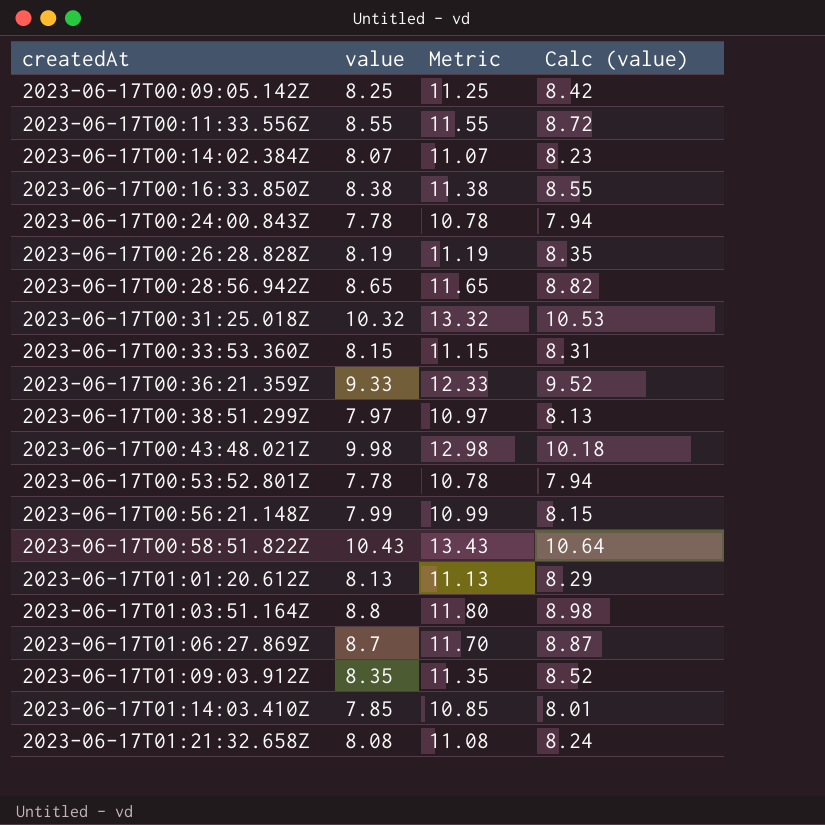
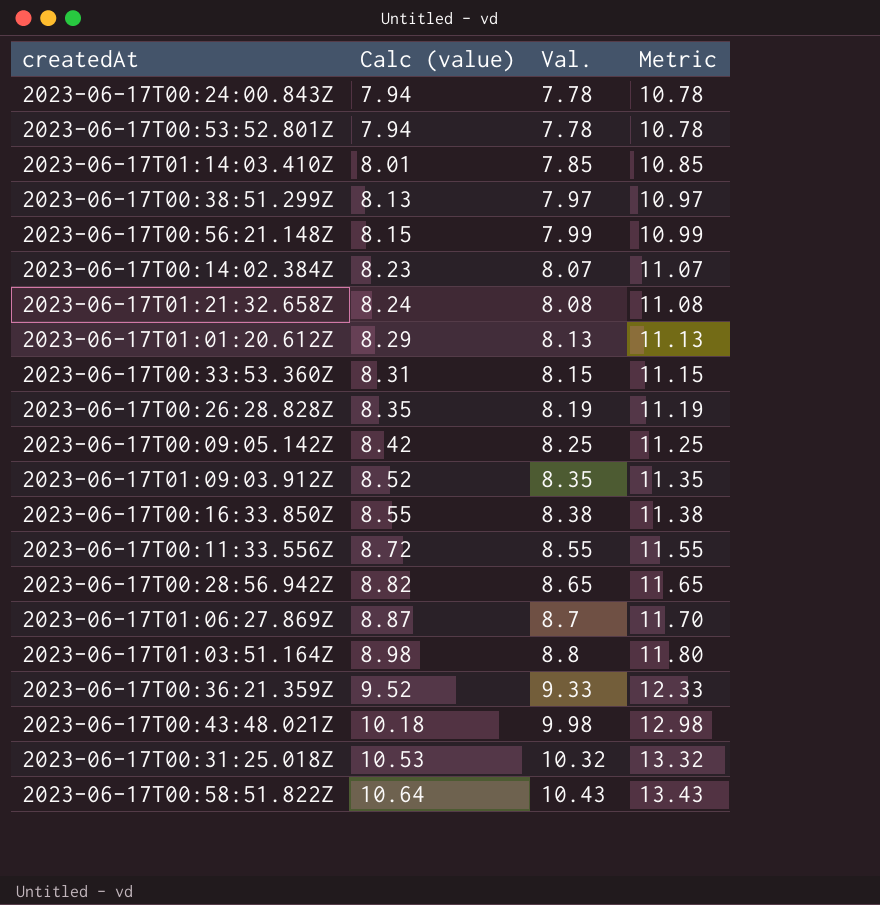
row order: createdAt ascending -> Calc (value) ascending
column Calc (value) | position: 4 -> 2
column name: value -> Val.

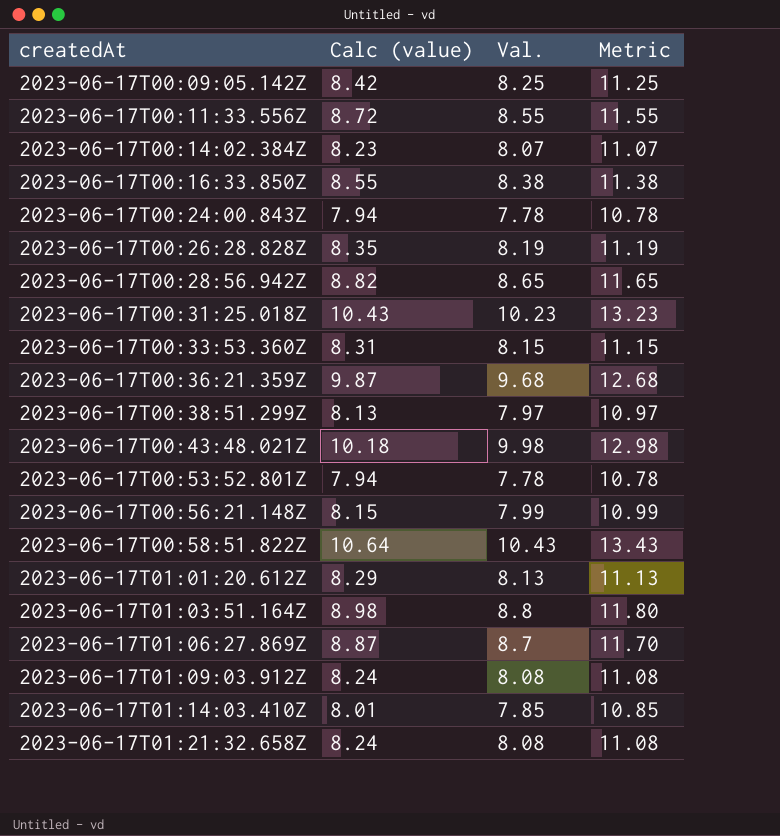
row order: Calc (value) ascending -> createdAt ascending
2023-06-17T00:31:25.018Z | Calc (value): 10.53 -> 10.43
2023-06-17T00:31:25.018Z | Val.: 10.32 -> 10.23
2023-06-17T00:31:25.018Z | Metric: 13.32 -> 13.23
2023-06-17T00:36:21.359Z | Calc (value): 9.52 -> 9.87
2023-06-17T00:36:21.359Z | Val.: 9.33 -> 9.68
2023-06-17T00:36:21.359Z | Metric: 12.33 -> 12.68
2023-06-17T01:09:03.912Z | Calc (value): 8.52 -> 8.24
2023-06-17T01:09:03.912Z | Val.: 8.35 -> 8.08
2023-06-17T01:09:03.912Z | Metric: 11.35 -> 11.08

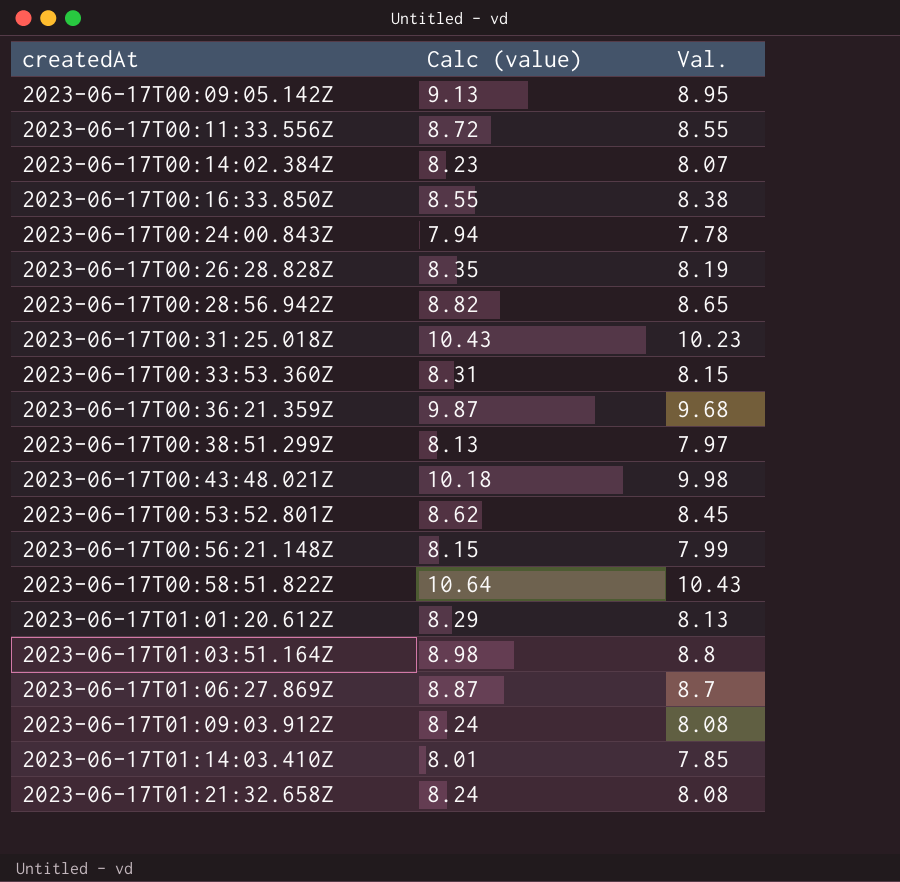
column Metric | formula: [Val.] + 3 -> none
2023-06-17T00:09:05.142Z | Calc (value): 8.42 -> 9.13
2023-06-17T00:09:05.142Z | Val.: 8.25 -> 8.95
2023-06-17T00:53:52.801Z | Calc (value): 7.94 -> 8.62
2023-06-17T00:53:52.801Z | Val.: 7.78 -> 8.45

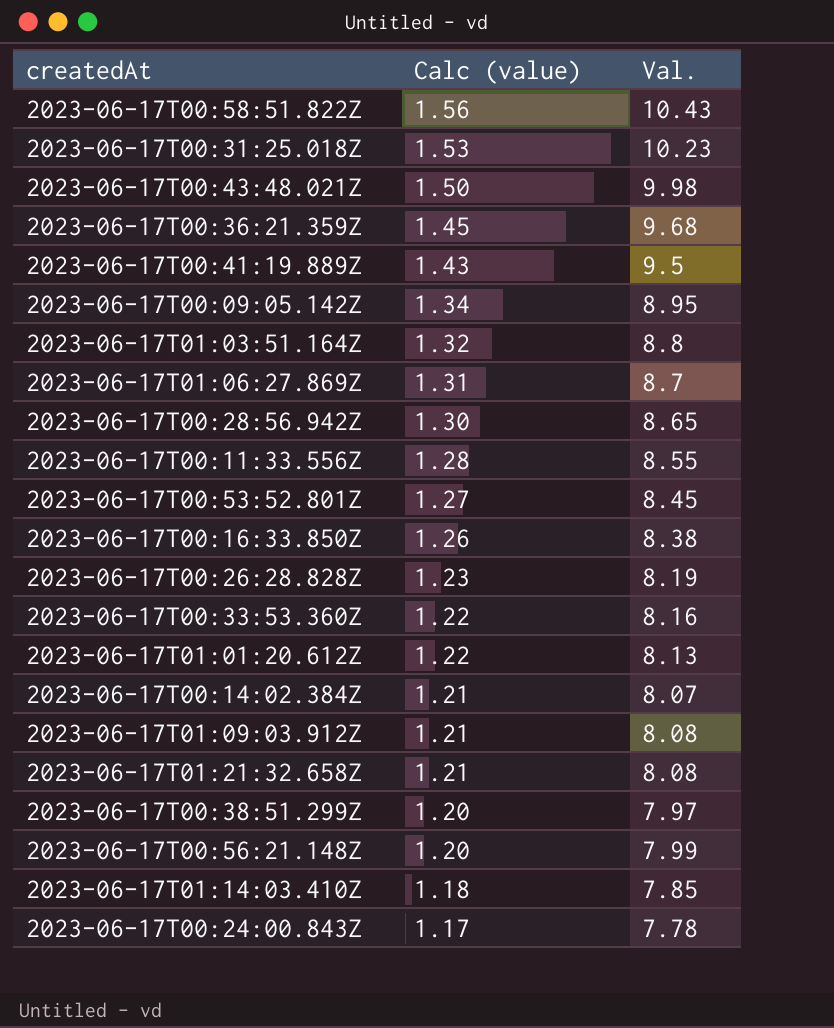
row order: createdAt ascending -> Calc (value) descending
column Calc (value) | formula: [Val.] * 1.02 -> [Val.] * 0.15
row 2023-06-17T00:41:19.889Z: none -> 1.43 | 9.5
2023-06-17T00:33:53.360Z | Val.: 8.15 -> 8.16

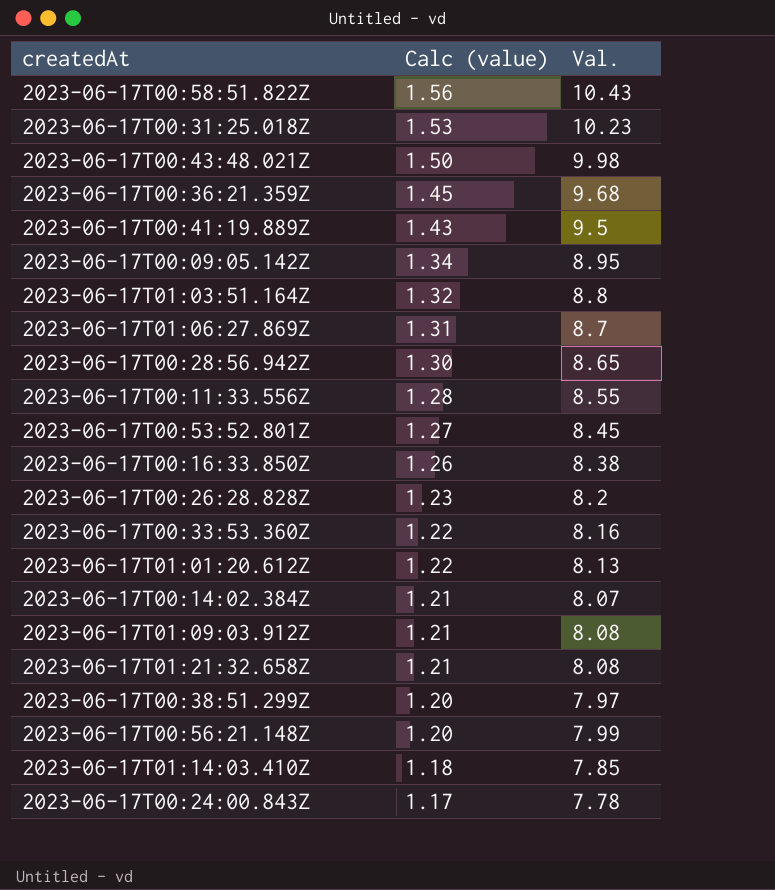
2023-06-17T00:26:28.828Z | Val.: 8.19 -> 8.2

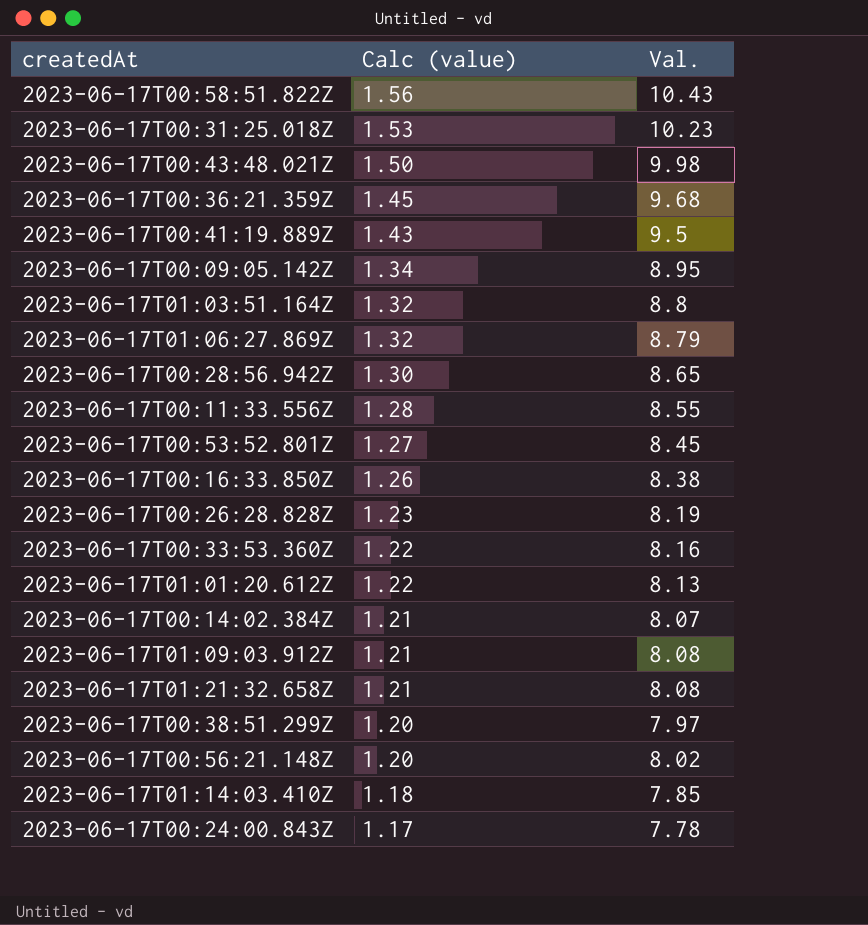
2023-06-17T01:06:27.869Z | Calc (value): 1.31 -> 1.32
2023-06-17T01:06:27.869Z | Val.: 8.7 -> 8.79
2023-06-17T00:26:28.828Z | Val.: 8.2 -> 8.19
2023-06-17T00:56:21.148Z | Val.: 7.99 -> 8.02

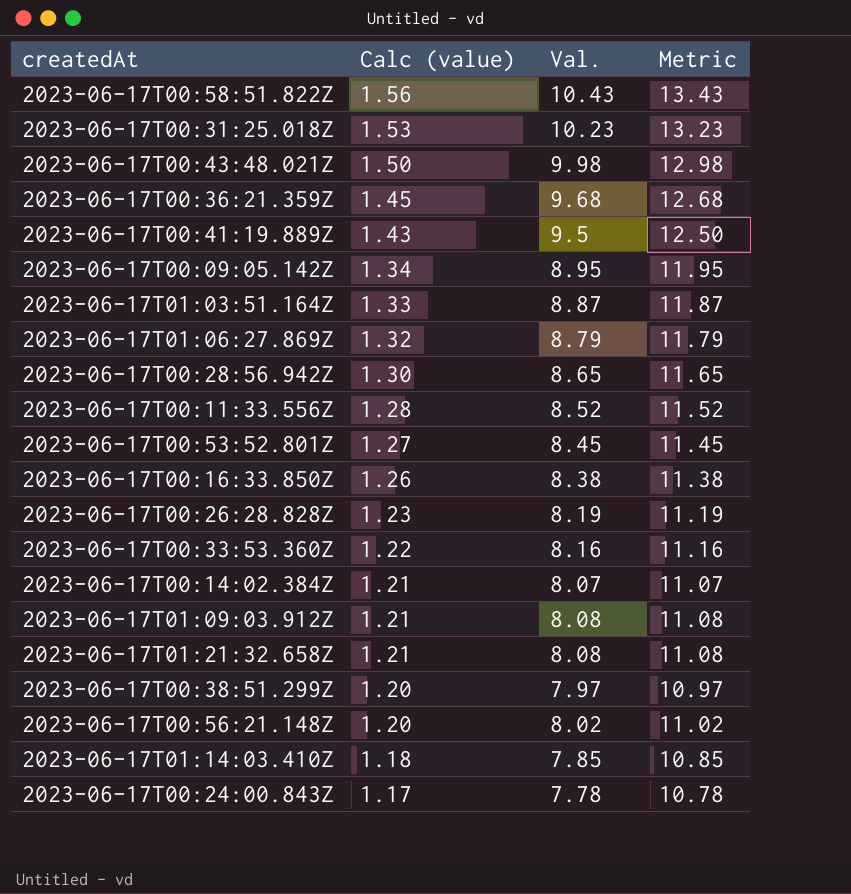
column Metric | formula: none -> [Val.] + 3
row 2023-06-17T01:01:20.612Z: 1.22 | 8.13 -> none
2023-06-17T01:03:51.164Z | Calc (value): 1.32 -> 1.33
2023-06-17T01:03:51.164Z | Val.: 8.8 -> 8.87
2023-06-17T00:11:33.556Z | Val.: 8.55 -> 8.52

